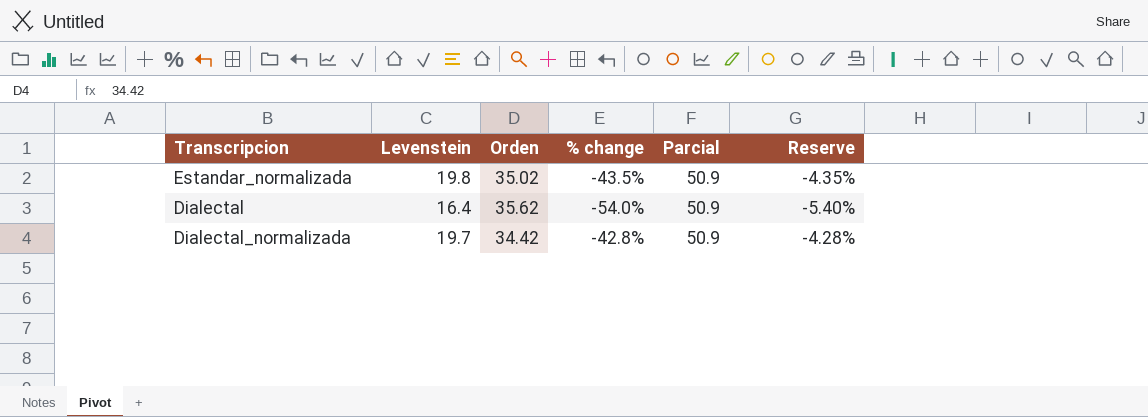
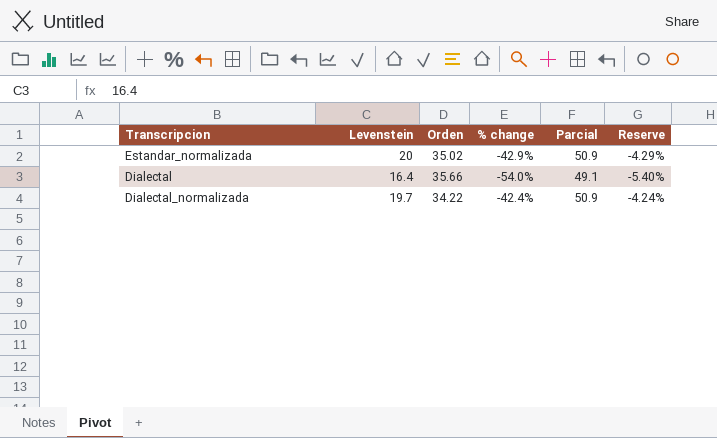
Estandar_normalizada | Levenstein: 19.8 -> 20
Estandar_normalizada | % change: -43.5% -> -42.9%
Estandar_normalizada | Reserve: -4.35% -> -4.29%
Dialectal | Orden: 35.62 -> 35.66
Dialectal | Parcial: 50.9 -> 49.1
Dialectal_normalizada | Orden: 34.42 -> 34.22
Dialectal_normalizada | % change: -42.8% -> -42.4%
Dialectal_normalizada | Reserve: -4.28% -> -4.24%

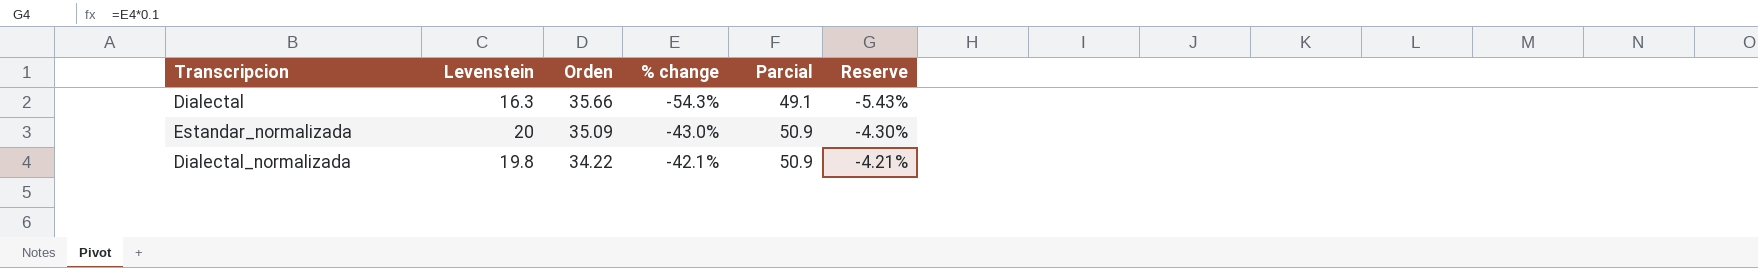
row order: none -> Orden descending
Dialectal | Levenstein: 16.4 -> 16.3
Dialectal | % change: -54.0% -> -54.3%
Dialectal | Reserve: -5.40% -> -5.43%
Estandar_normalizada | Orden: 35.02 -> 35.09
Estandar_normalizada | % change: -42.9% -> -43.0%
Estandar_normalizada | Reserve: -4.29% -> -4.30%
Dialectal_normalizada | Levenstein: 19.7 -> 19.8
Dialectal_normalizada | % change: -42.4% -> -42.1%
Dialectal_normalizada | Reserve: -4.24% -> -4.21%

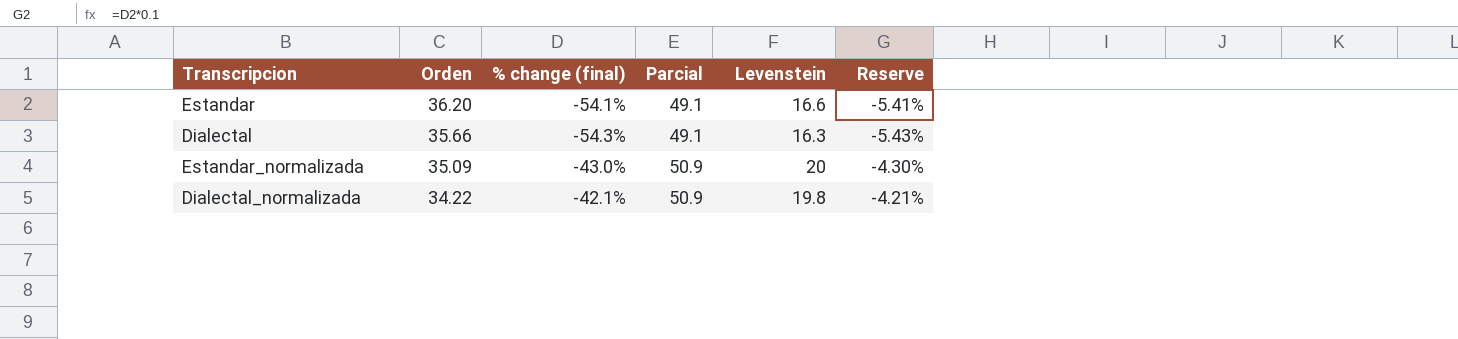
column name: % change -> % change (final)
column Levenstein | position: 2 -> 5
row Estandar: none -> 36.20 | -54.1% | 49.1 | 16.6 | -5.41%

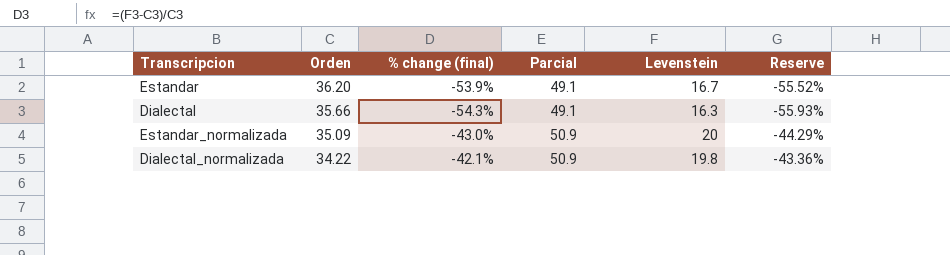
column Reserve | formula: [% change (final)] * 0.1 -> [% change (final)] * 1.03
Estandar | % change (final): -54.1% -> -53.9%
Estandar | Levenstein: 16.6 -> 16.7

